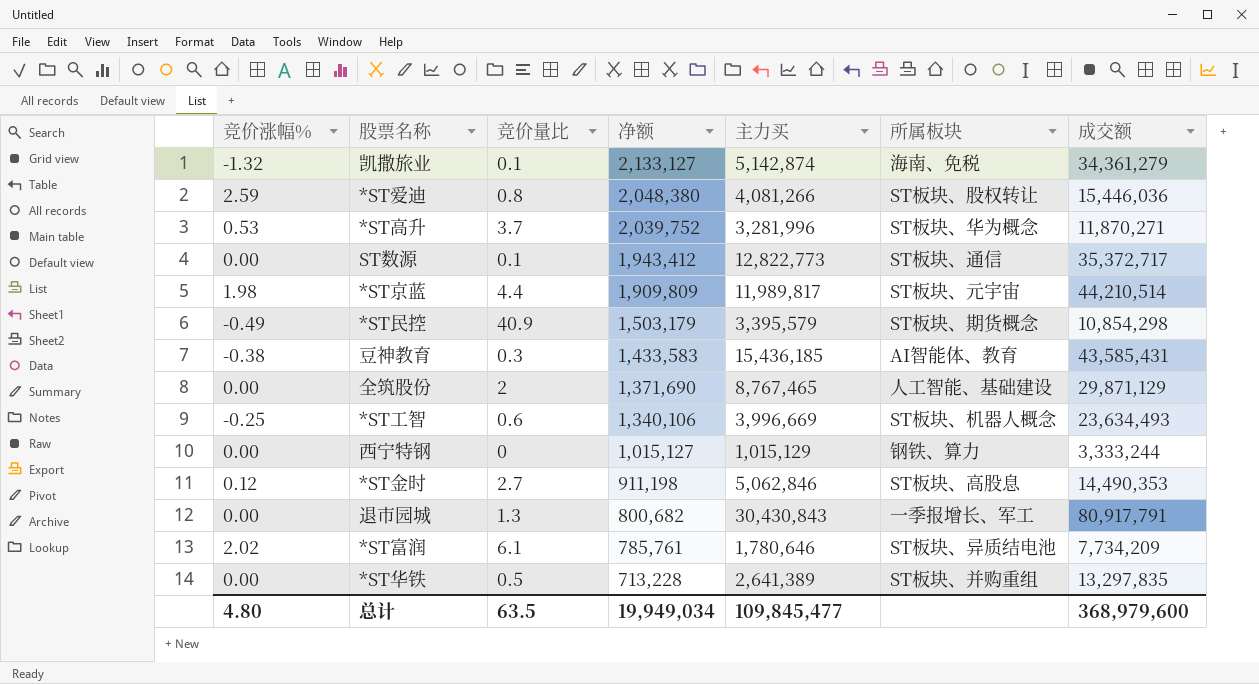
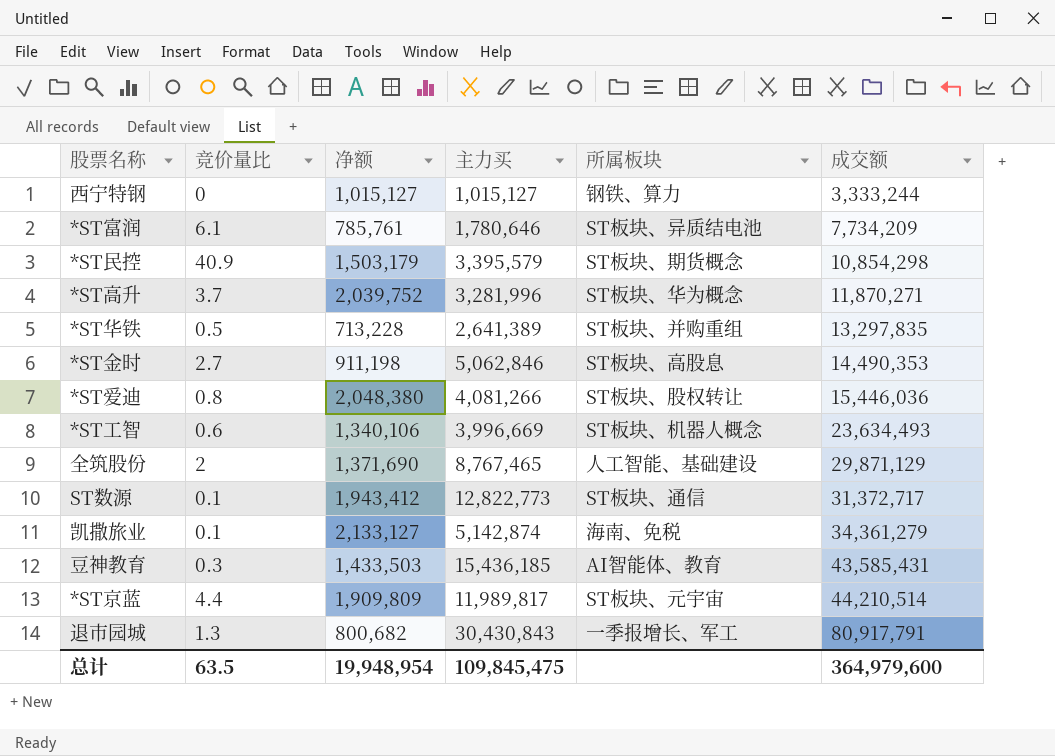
row order: 净额 descending -> 成交额 ascending
column 竞价涨幅% | position: 1 -> none
西宁特钢 | 主力买: 1,015,129 -> 1,015,127
ST数源 | 成交额: 35,372,717 -> 31,372,717
豆神教育 | 净额: 1,433,583 -> 1,433,503
总计 | 净额: 19,949,034 -> 19,948,954
总计 | 主力买: 109,845,477 -> 109,845,475
总计 | 成交额: 368,979,600 -> 364,979,600

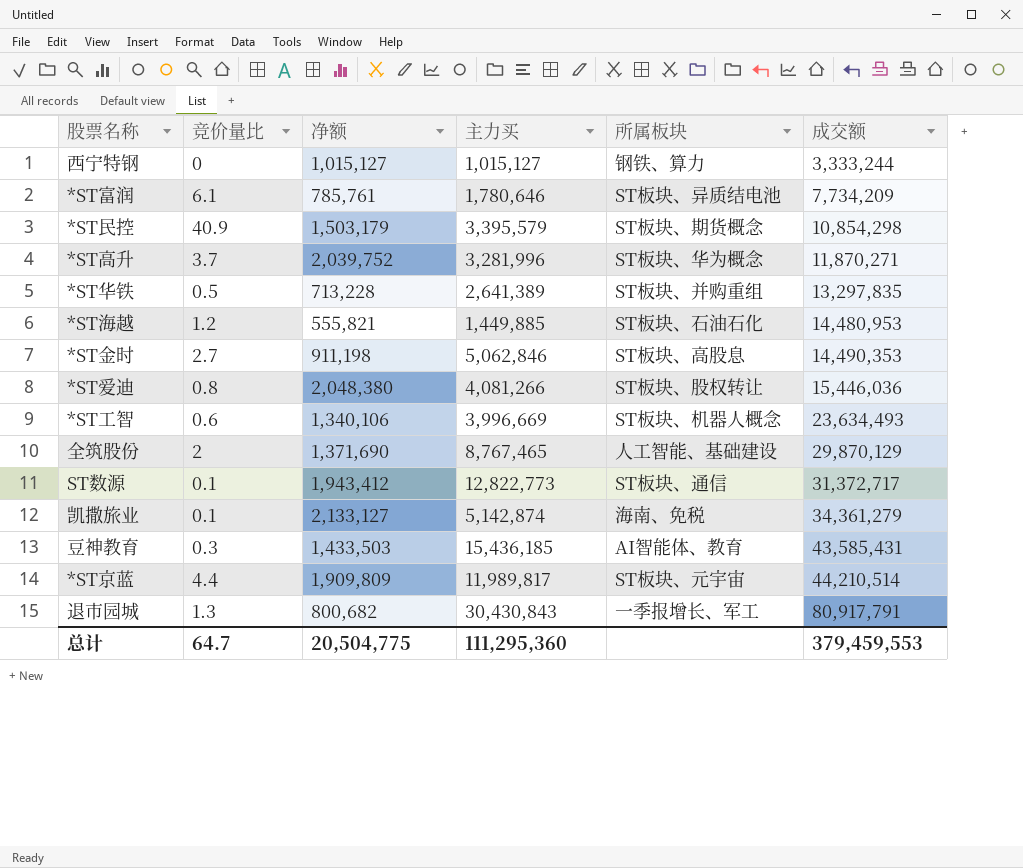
row *ST海越: none -> 1.2 | 555,821 | 1,449,885 | ST板块、石油石化 | 14,480,953
全筑股份 | 成交额: 29,871,129 -> 29,870,129
总计 | 竞价量比: 63.5 -> 64.7
总计 | 净额: 19,948,954 -> 20,504,775
总计 | 主力买: 109,845,475 -> 111,295,360
总计 | 成交额: 364,979,600 -> 379,459,553

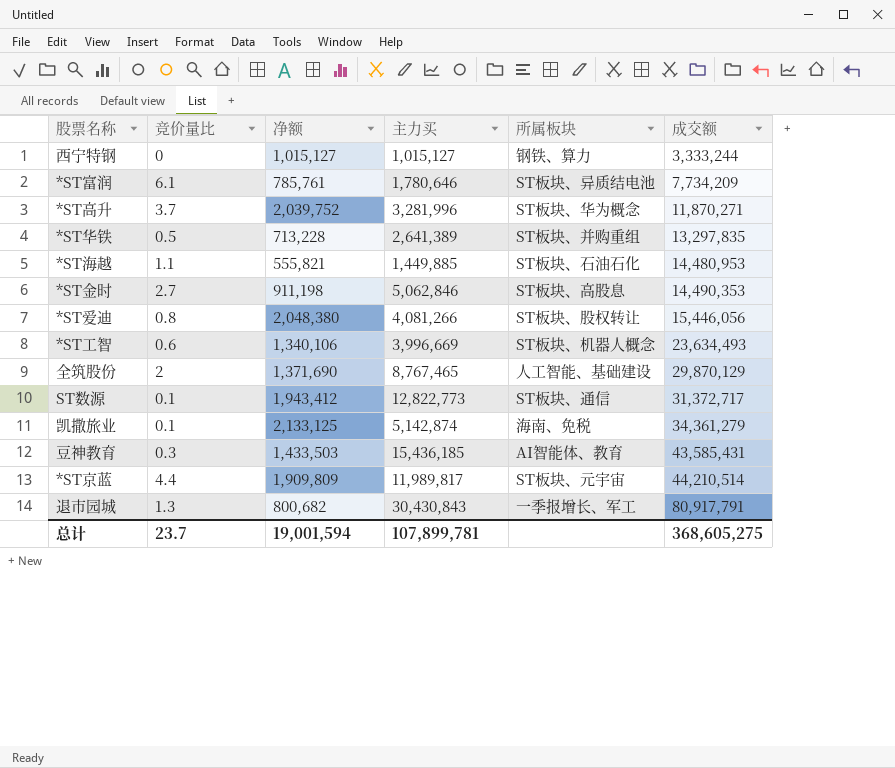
row *ST民控: 40.9 | 1,503,179 | 3,395,579 | ST板块、期货概念 | 10,854,298 -> none
*ST海越 | 竞价量比: 1.2 -> 1.1
*ST爱迪 | 成交额: 15,446,036 -> 15,446,056
凯撒旅业 | 净额: 2,133,127 -> 2,133,125
总计 | 竞价量比: 64.7 -> 23.7
总计 | 净额: 20,504,775 -> 19,001,594
总计 | 主力买: 111,295,360 -> 107,899,781
总计 | 成交额: 379,459,553 -> 368,605,275

